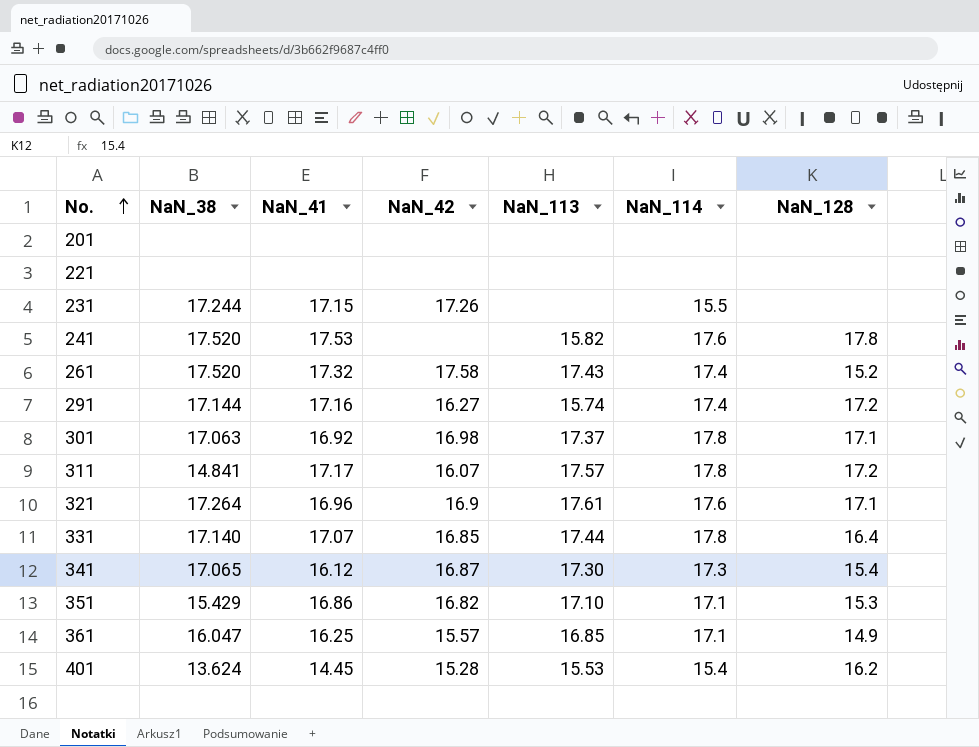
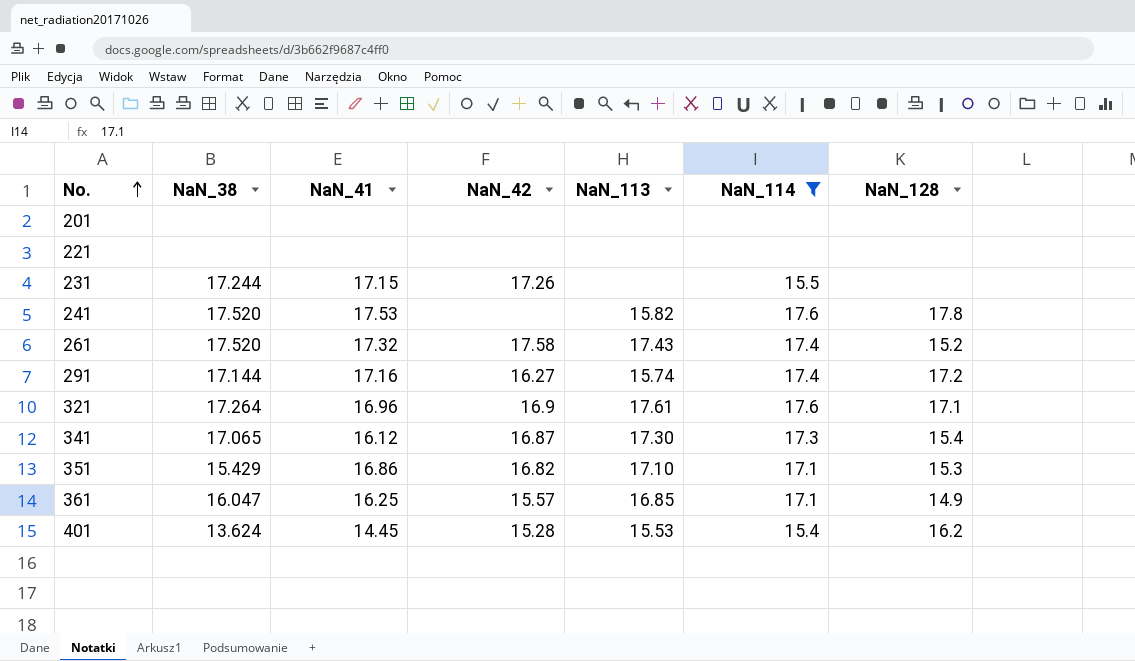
filter: none -> NaN_114 != 17.8

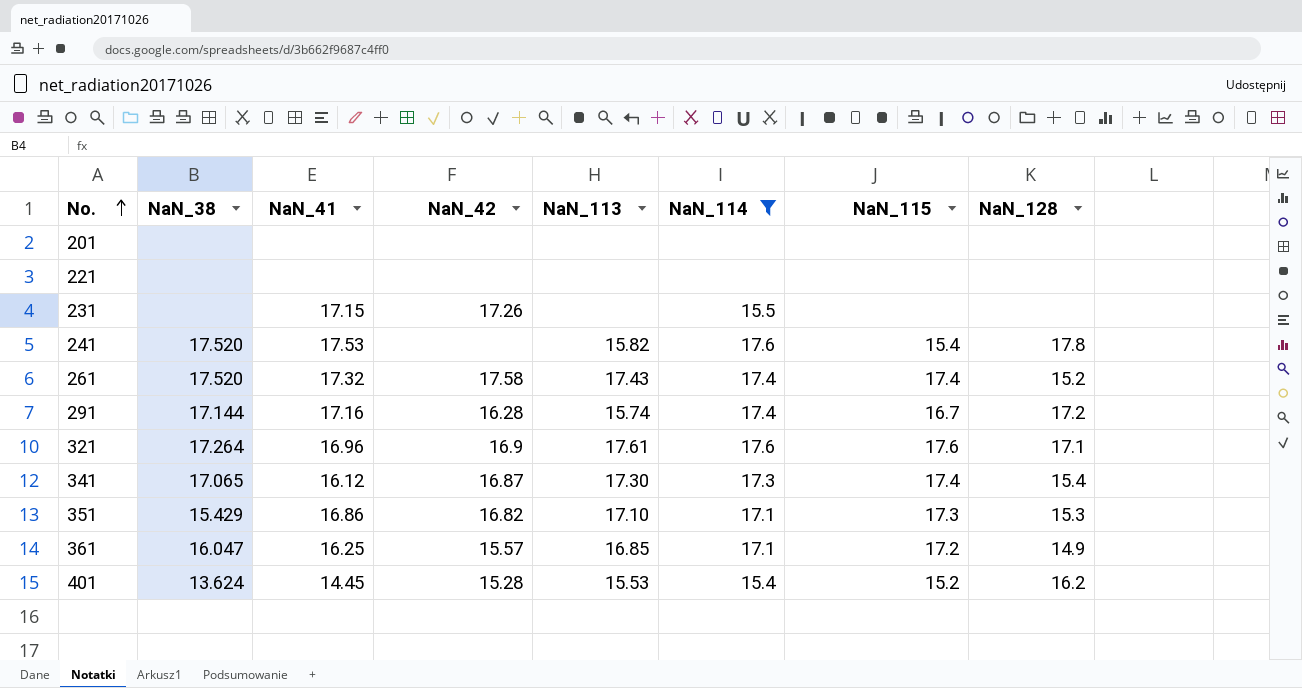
column NaN_115 | position: none -> 7
231 | NaN_38: 17.244 -> none
291 | NaN_42: 16.27 -> 16.28

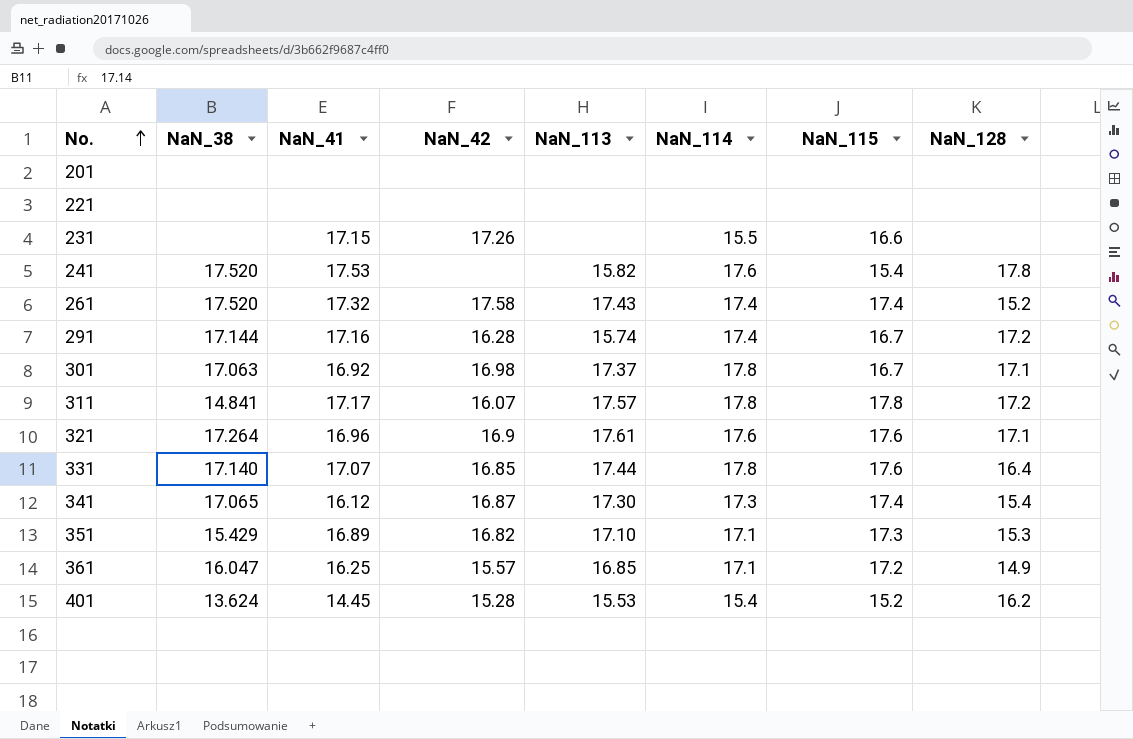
filter: NaN_114 != 17.8 -> none
231 | NaN_115: none -> 16.6
351 | NaN_41: 16.86 -> 16.89

